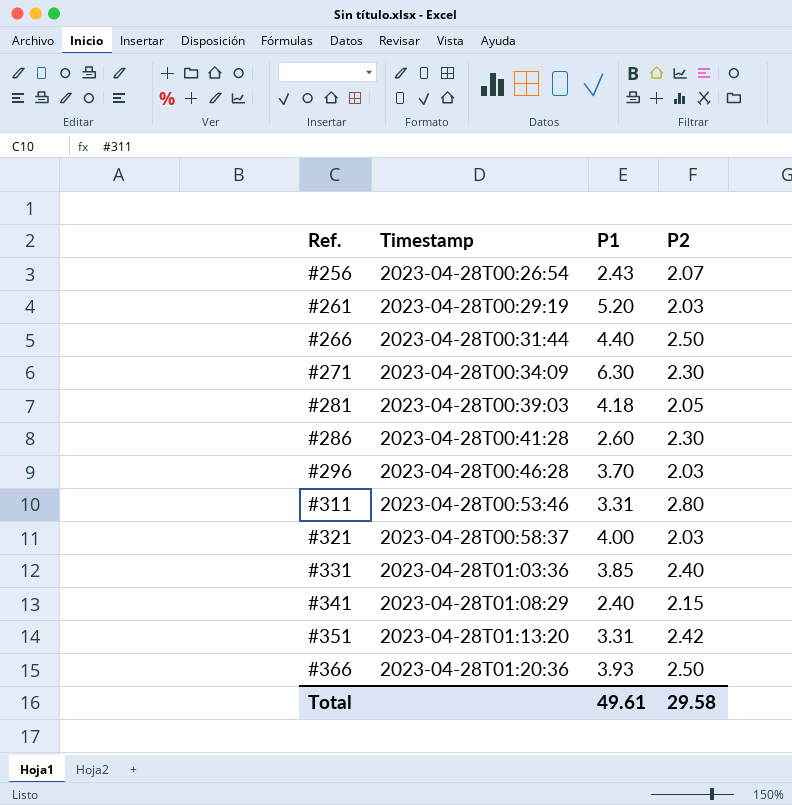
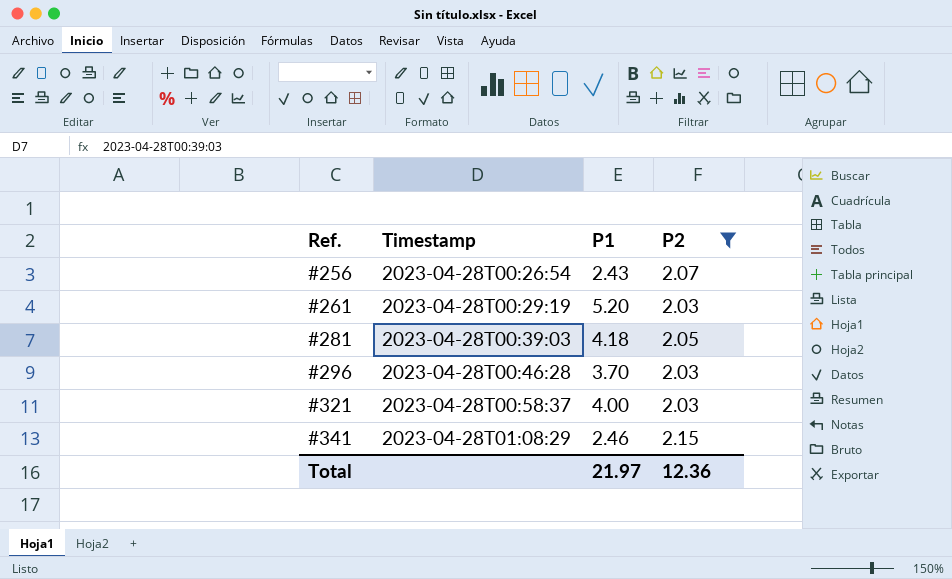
filter: none -> P2 <= 2.15
#341 | P1: 2.40 -> 2.46
Total | P1: 49.61 -> 21.97
Total | P2: 29.58 -> 12.36

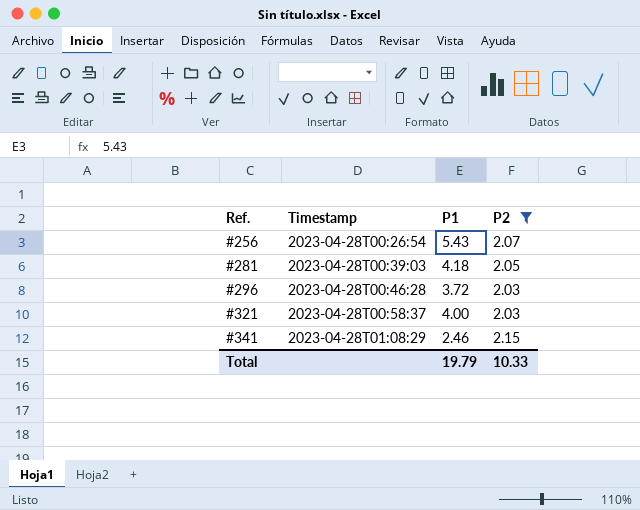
row #261: 2023-04-28T00:29:19 | 5.20 | 2.03 -> none
#256 | P1: 2.43 -> 5.43
#296 | P1: 3.70 -> 3.72
Total | P1: 21.97 -> 19.79
Total | P2: 12.36 -> 10.33

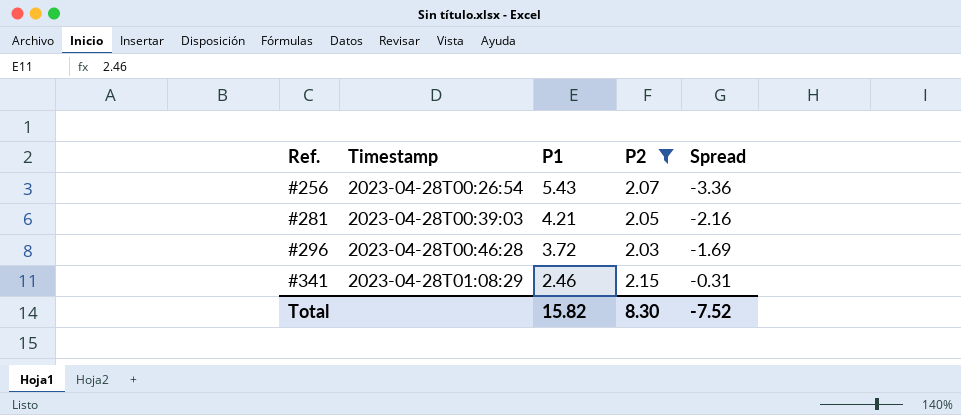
column Spread | formula: none -> [P2] - [P1]
row #321: 2023-04-28T00:58:37 | 4.00 | 2.03 -> none
#281 | P1: 4.18 -> 4.21
Total | P1: 19.79 -> 15.82
Total | P2: 10.33 -> 8.30

